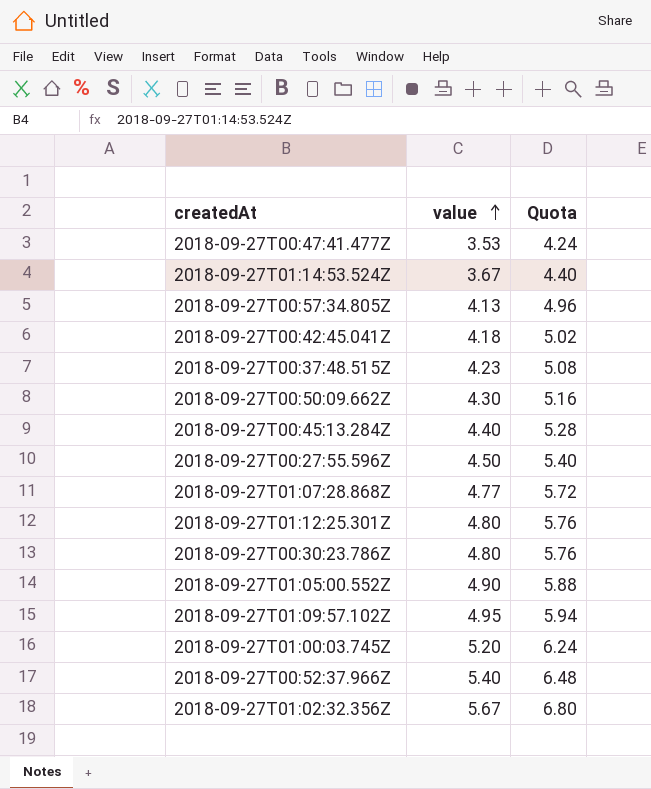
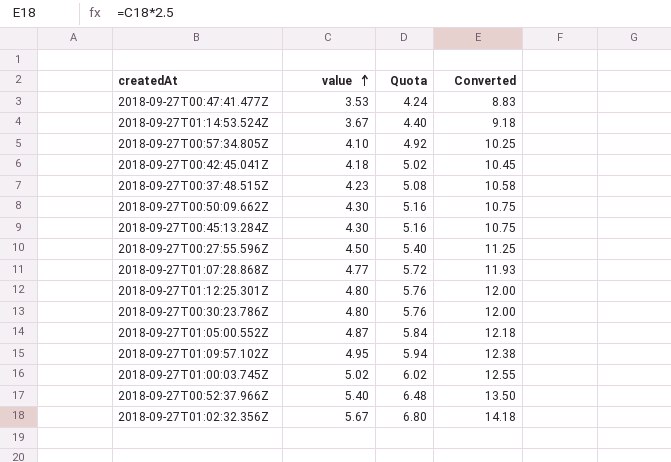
column Converted | formula: none -> [value] * 2.5
2018-09-27T00:57:34.805Z | value: 4.13 -> 4.10
2018-09-27T00:57:34.805Z | Quota: 4.96 -> 4.92
2018-09-27T00:45:13.284Z | value: 4.40 -> 4.30
2018-09-27T00:45:13.284Z | Quota: 5.28 -> 5.16
2018-09-27T01:05:00.552Z | value: 4.90 -> 4.87
2018-09-27T01:05:00.552Z | Quota: 5.88 -> 5.84
2018-09-27T01:00:03.745Z | value: 5.20 -> 5.02
2018-09-27T01:00:03.745Z | Quota: 6.24 -> 6.02

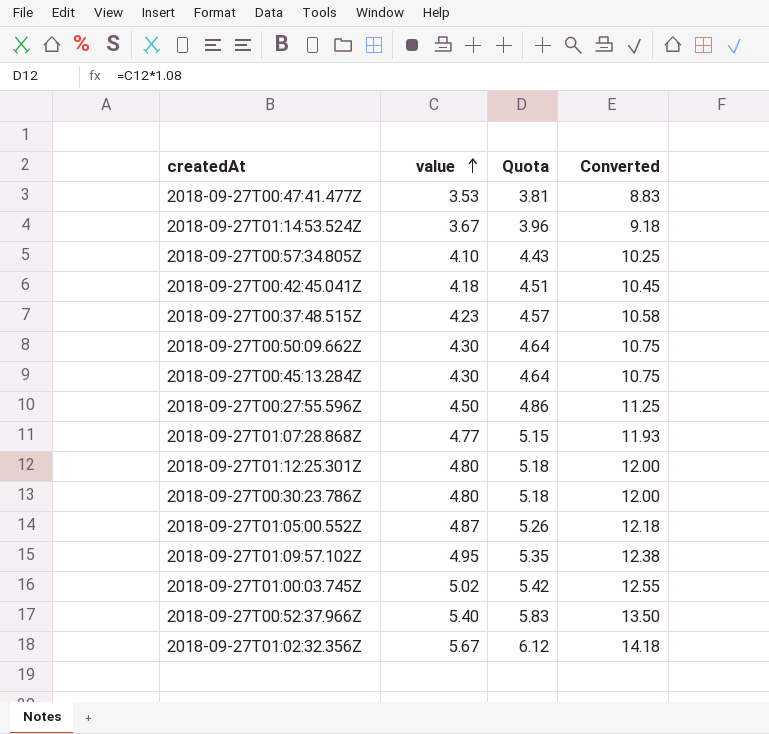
column Quota | formula: [value] * 1.2 -> [value] * 1.08

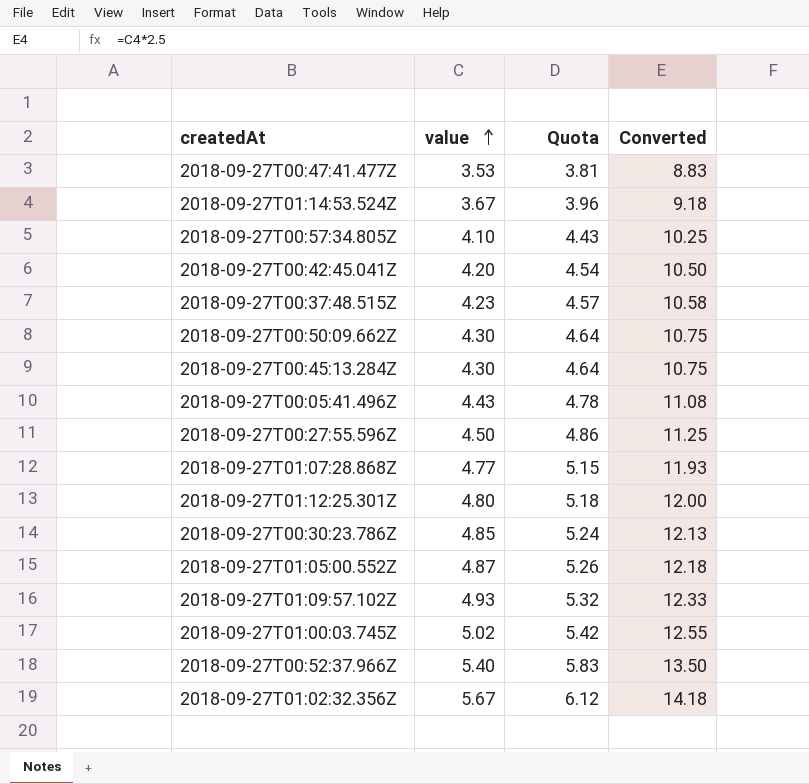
2018-09-27T00:42:45.041Z | value: 4.18 -> 4.20
2018-09-27T00:42:45.041Z | Quota: 4.51 -> 4.54
2018-09-27T00:42:45.041Z | Converted: 10.45 -> 10.50
row 2018-09-27T00:05:41.496Z: none -> 4.43 | 4.78 | 11.08
2018-09-27T00:30:23.786Z | value: 4.80 -> 4.85
2018-09-27T00:30:23.786Z | Quota: 5.18 -> 5.24
2018-09-27T00:30:23.786Z | Converted: 12.00 -> 12.13
2018-09-27T01:09:57.102Z | value: 4.95 -> 4.93
2018-09-27T01:09:57.102Z | Quota: 5.35 -> 5.32
2018-09-27T01:09:57.102Z | Converted: 12.38 -> 12.33

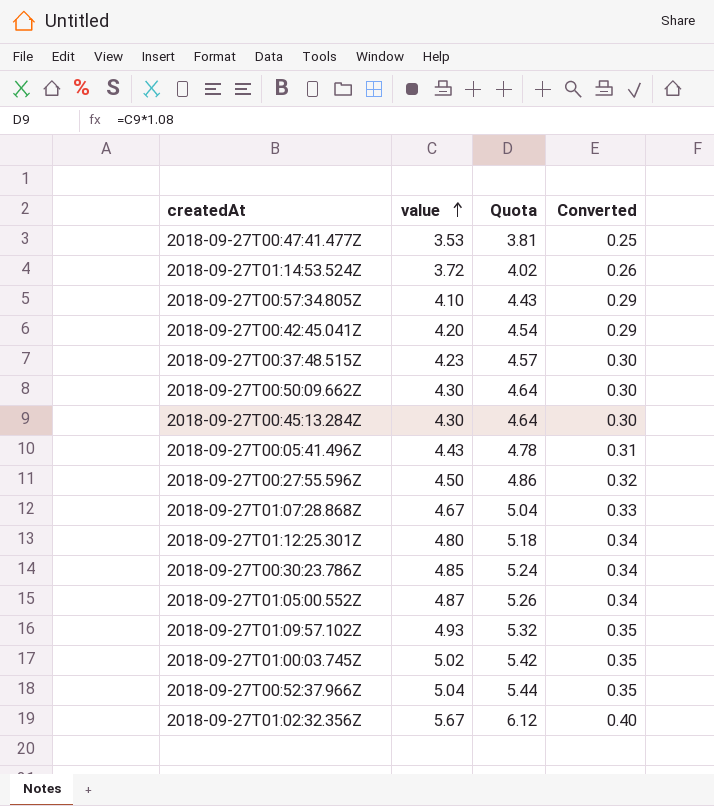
column Converted | formula: [value] * 2.5 -> [value] * 0.07
2018-09-27T01:14:53.524Z | value: 3.67 -> 3.72
2018-09-27T01:14:53.524Z | Quota: 3.96 -> 4.02
2018-09-27T01:07:28.868Z | value: 4.77 -> 4.67
2018-09-27T01:07:28.868Z | Quota: 5.15 -> 5.04
2018-09-27T00:52:37.966Z | value: 5.40 -> 5.04
2018-09-27T00:52:37.966Z | Quota: 5.83 -> 5.44

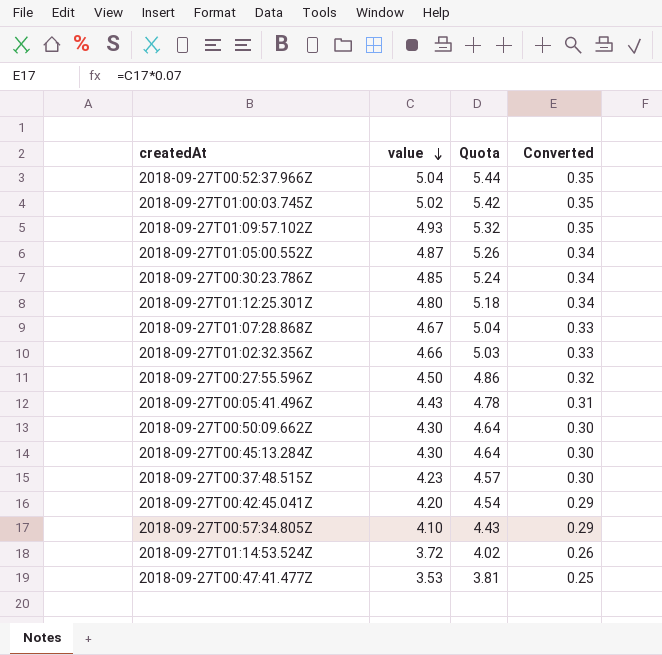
row order: value ascending -> value descending
2018-09-27T01:02:32.356Z | value: 5.67 -> 4.66
2018-09-27T01:02:32.356Z | Quota: 6.12 -> 5.03
2018-09-27T01:02:32.356Z | Converted: 0.40 -> 0.33

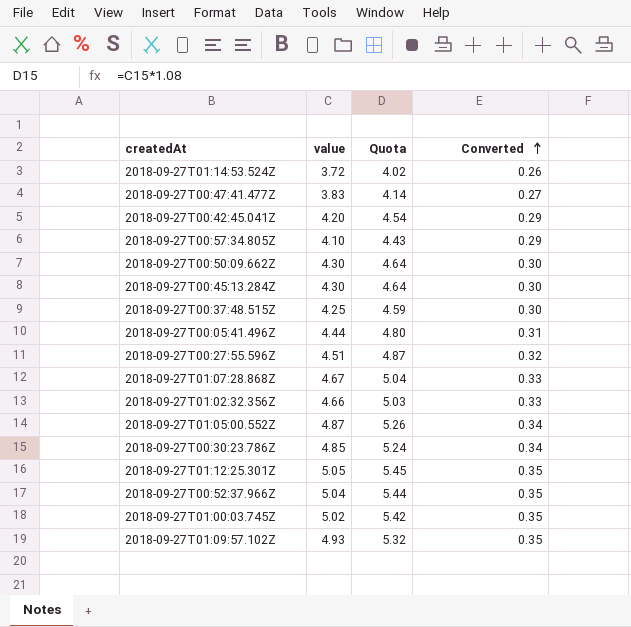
row order: value descending -> Converted ascending
2018-09-27T00:47:41.477Z | value: 3.53 -> 3.83
2018-09-27T00:47:41.477Z | Quota: 3.81 -> 4.14
2018-09-27T00:47:41.477Z | Converted: 0.25 -> 0.27
2018-09-27T00:37:48.515Z | value: 4.23 -> 4.25
2018-09-27T00:37:48.515Z | Quota: 4.57 -> 4.59
2018-09-27T00:05:41.496Z | value: 4.43 -> 4.44
2018-09-27T00:05:41.496Z | Quota: 4.78 -> 4.80
2018-09-27T00:27:55.596Z | value: 4.50 -> 4.51
2018-09-27T00:27:55.596Z | Quota: 4.86 -> 4.87
2018-09-27T01:12:25.301Z | value: 4.80 -> 5.05
2018-09-27T01:12:25.301Z | Quota: 5.18 -> 5.45
2018-09-27T01:12:25.301Z | Converted: 0.34 -> 0.35

